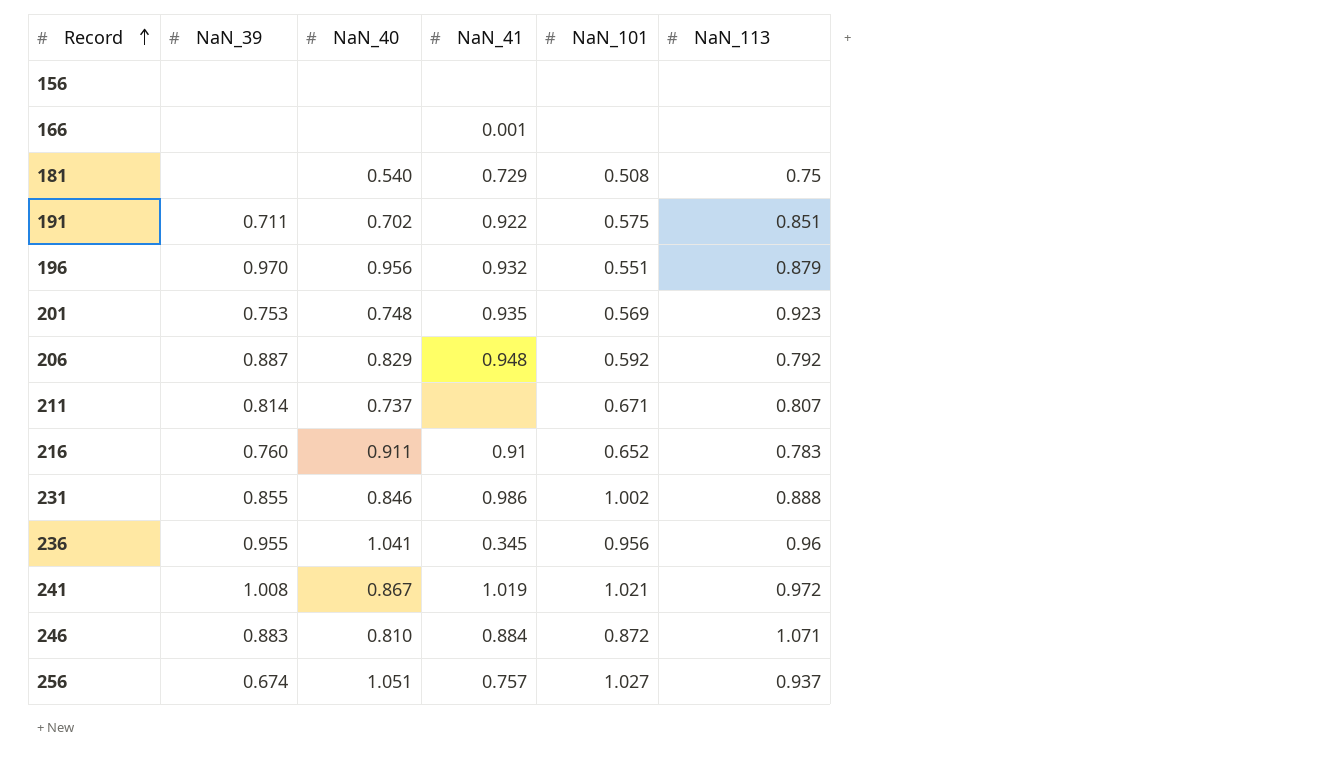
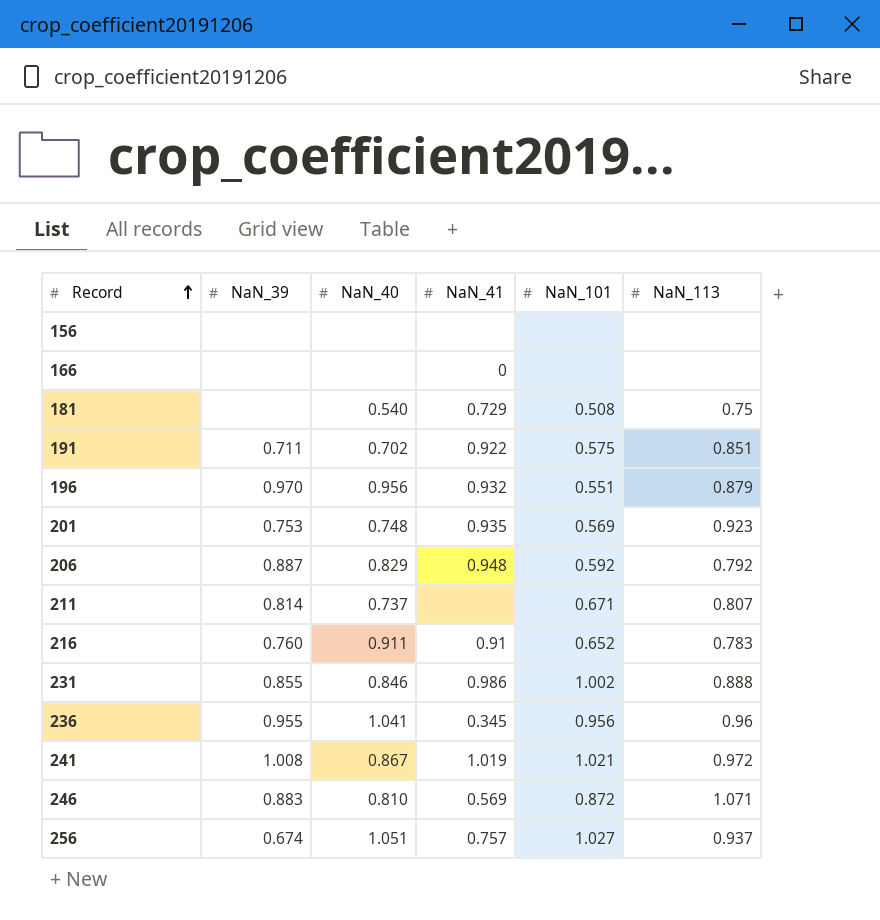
166 | NaN_41: 0.001 -> 0
246 | NaN_41: 0.884 -> 0.569

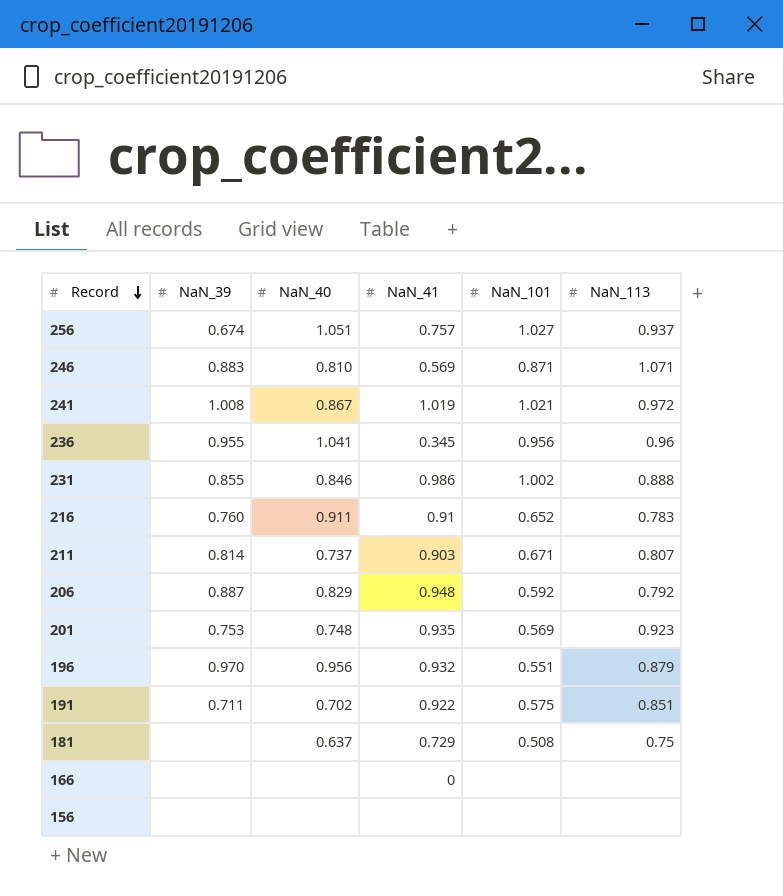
row order: Record ascending -> Record descending
246 | NaN_101: 0.872 -> 0.871
211 | NaN_41: none -> 0.903
181 | NaN_40: 0.540 -> 0.637

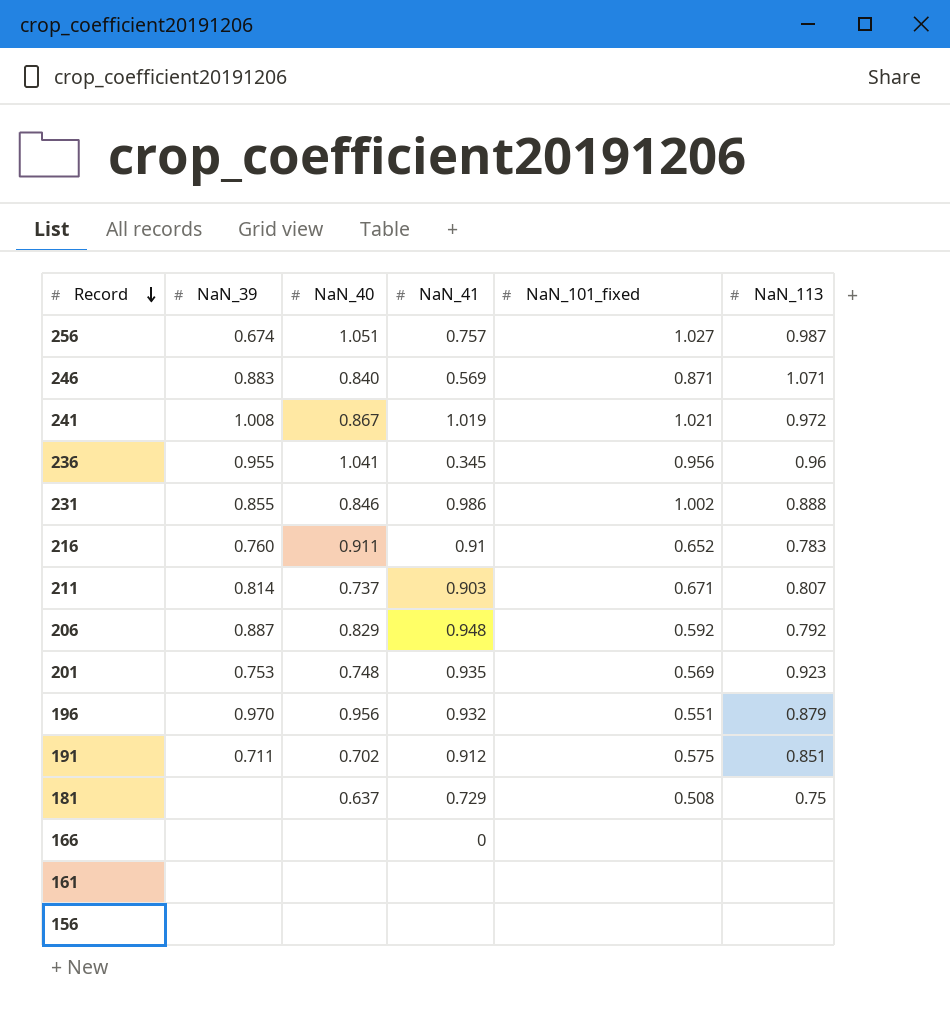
column name: NaN_101 -> NaN_101_fixed
256 | NaN_113: 0.937 -> 0.987
246 | NaN_40: 0.810 -> 0.840
191 | NaN_41: 0.922 -> 0.912
row 161: none -> none | none | none | none | none

